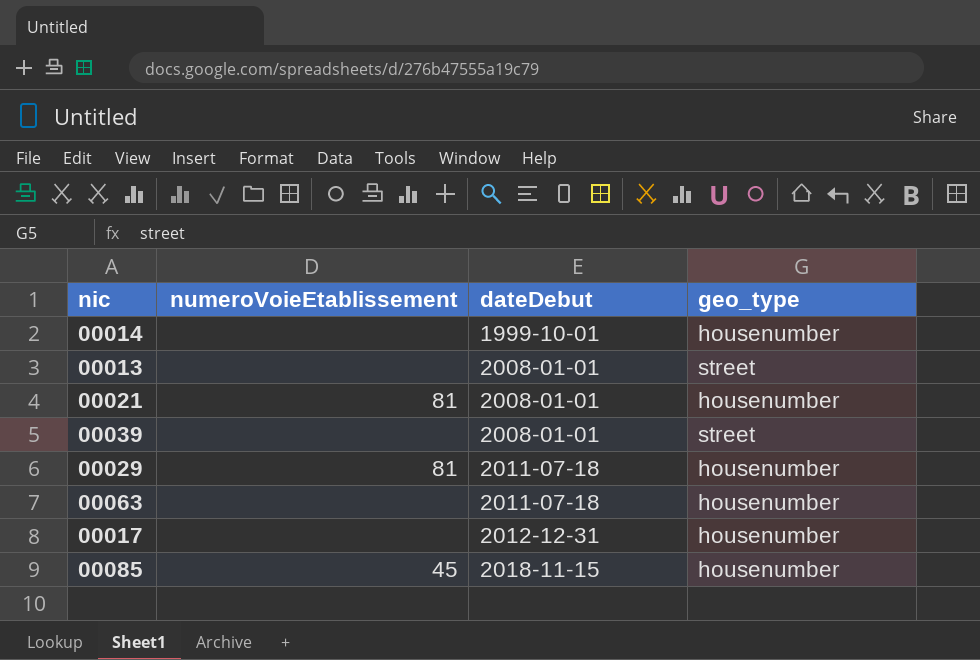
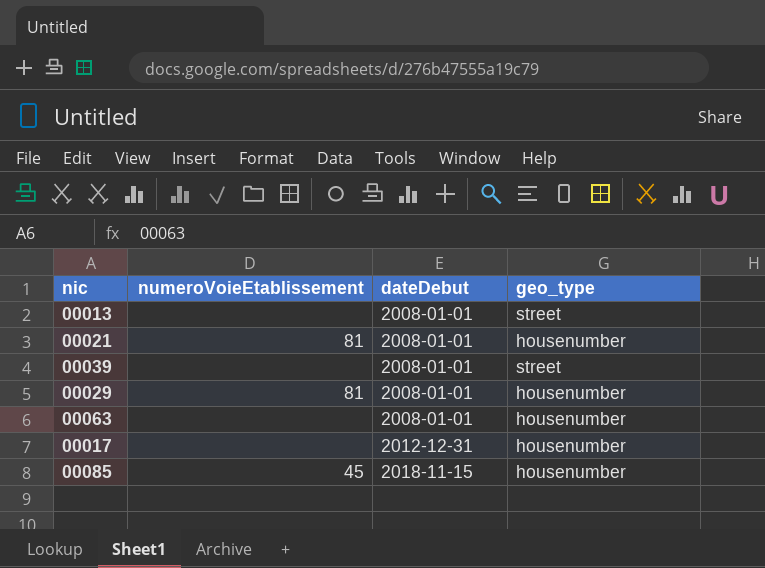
row 00014: none | 1999-10-01 | housenumber -> none
00029 | dateDebut: 2011-07-18 -> 2008-01-01
00063 | dateDebut: 2011-07-18 -> 2008-01-01

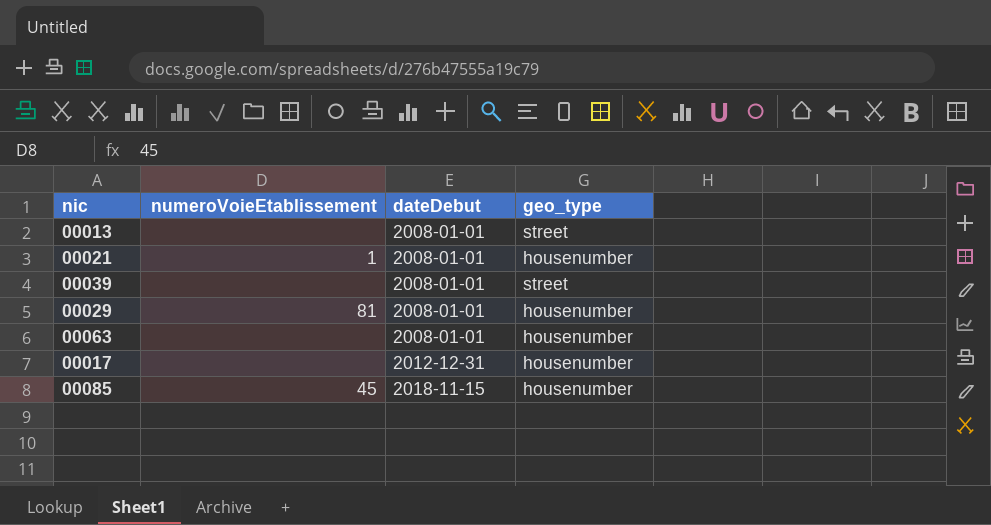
00021 | numeroVoieEtablissement: 81 -> 1

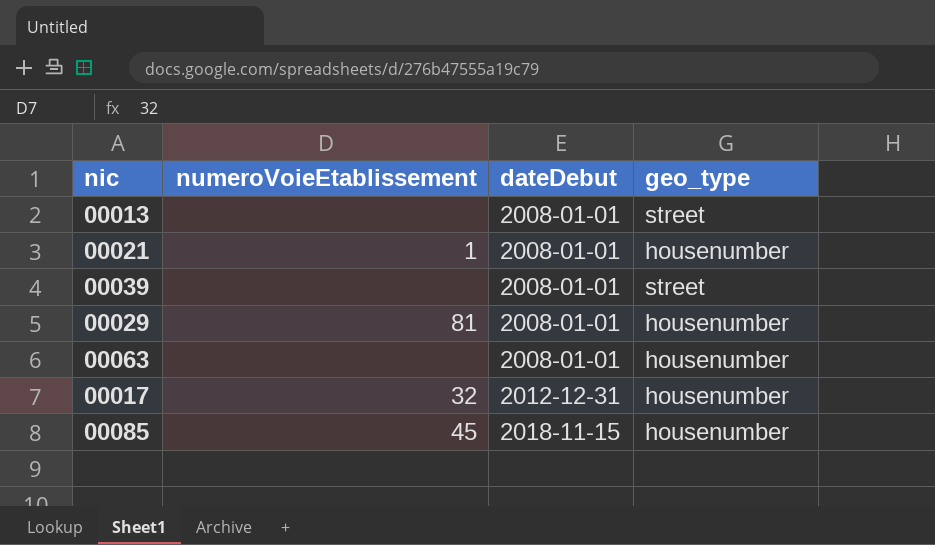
00017 | numeroVoieEtablissement: none -> 32

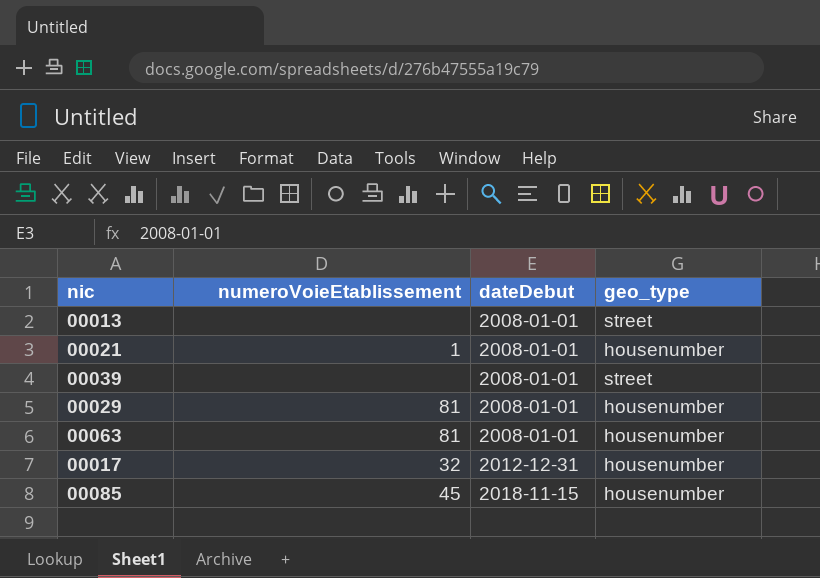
00063 | numeroVoieEtablissement: none -> 81

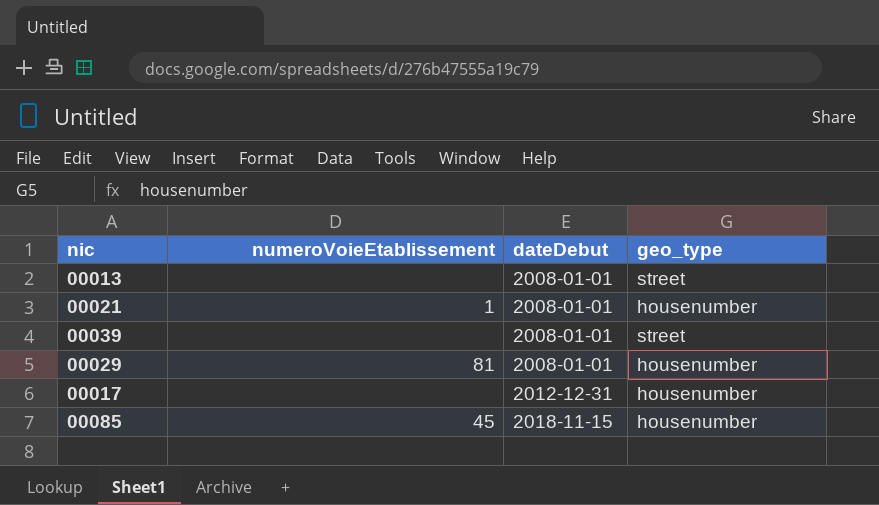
row 00063: 81 | 2008-01-01 | housenumber -> none
00017 | numeroVoieEtablissement: 32 -> none

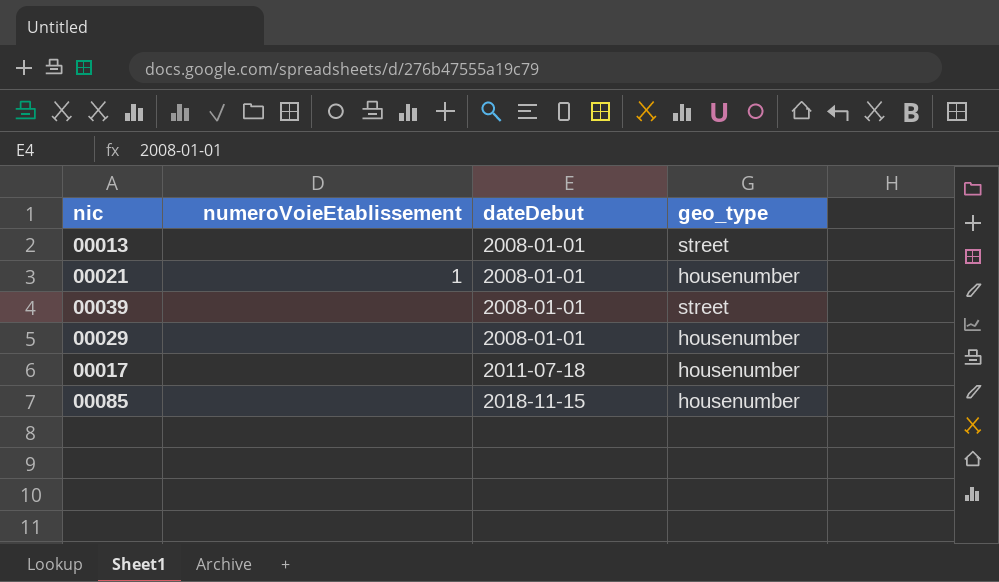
00029 | numeroVoieEtablissement: 81 -> none
00017 | dateDebut: 2012-12-31 -> 2011-07-18
00085 | numeroVoieEtablissement: 45 -> none

